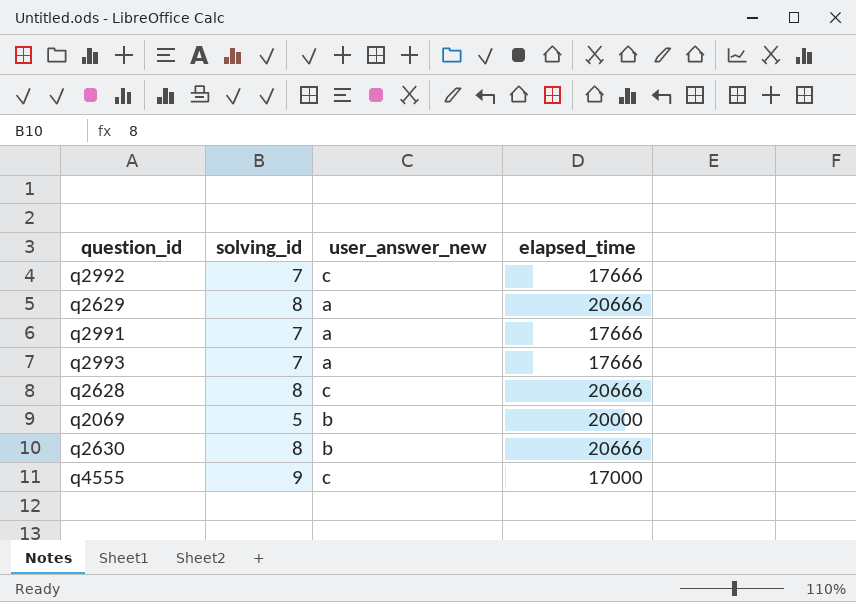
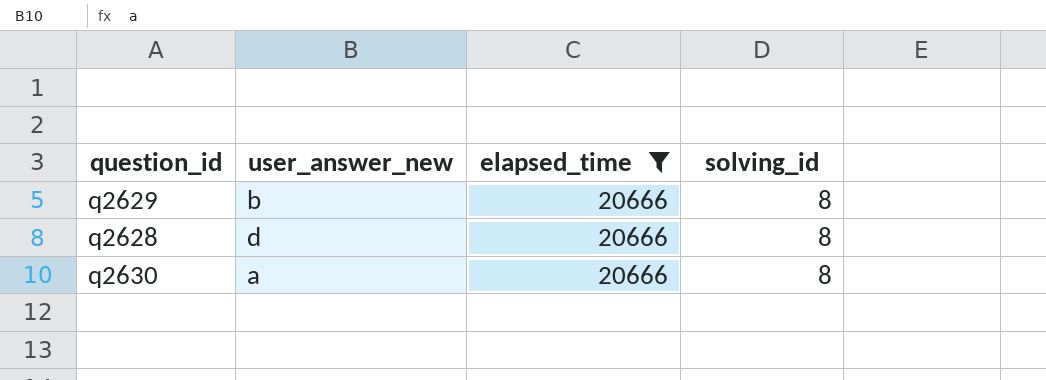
filter: none -> elapsed_time = 20666
column solving_id | position: 2 -> 4
q2629 | user_answer_new: a -> b
q2628 | user_answer_new: c -> d
q2630 | user_answer_new: b -> a

